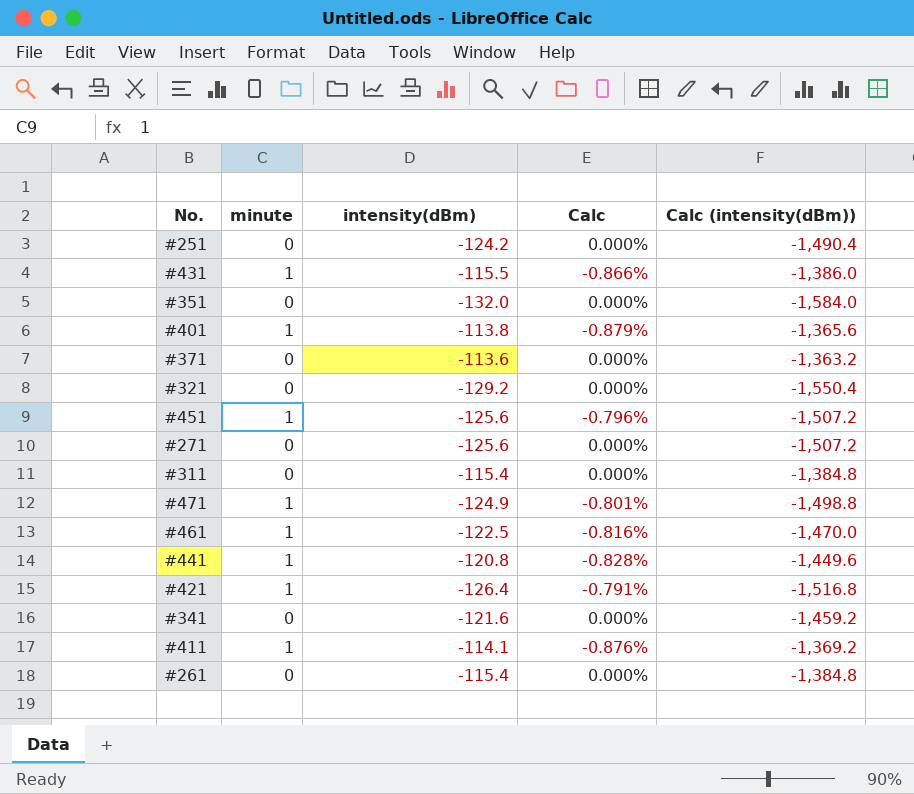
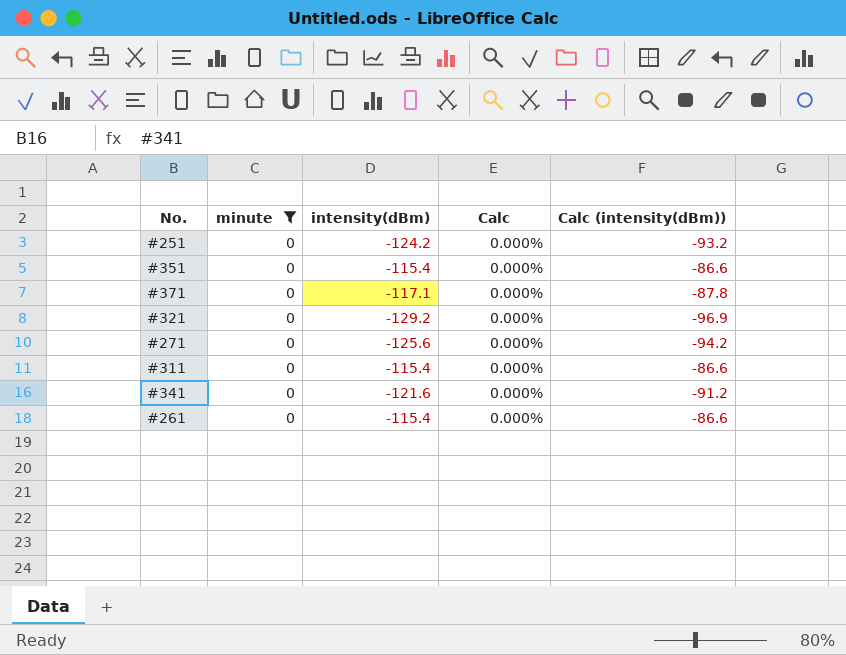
filter: none -> minute = 0
column Calc (intensity(dBm)) | formula: [intensity(dBm)] * 12 -> [intensity(dBm)] * 0.75
#351 | intensity(dBm): -132.0 -> -115.4
#371 | intensity(dBm): -113.6 -> -117.1

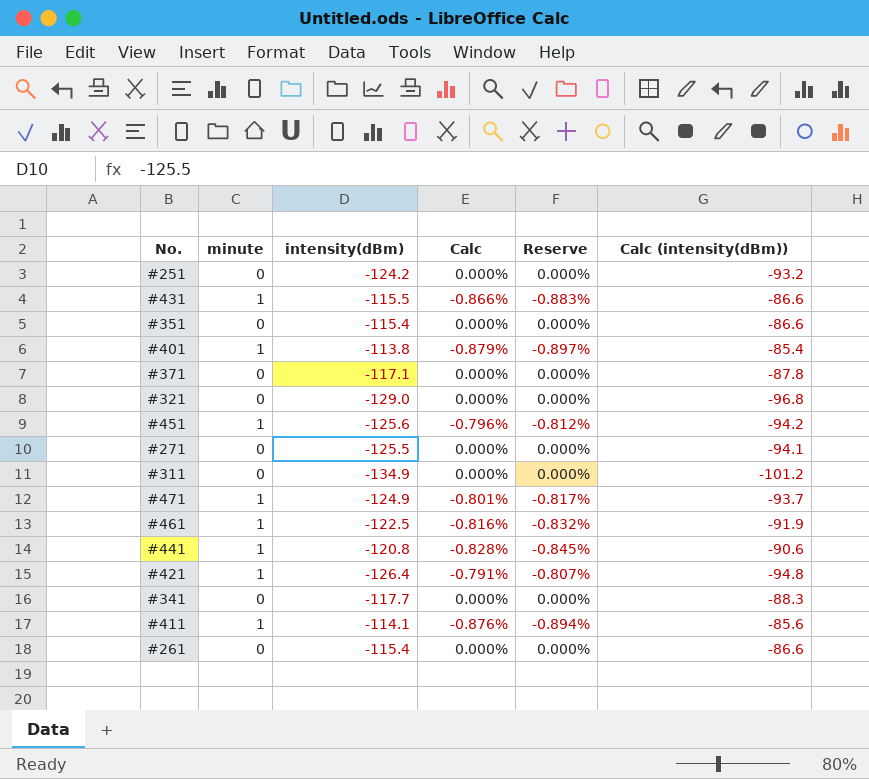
filter: minute = 0 -> none
column Reserve | formula: none -> [Calc] * 1.02
#321 | intensity(dBm): -129.2 -> -129.0
#321 | Calc (intensity(dBm)): -96.9 -> -96.8
#271 | intensity(dBm): -125.6 -> -125.5
#271 | Calc (intensity(dBm)): -94.2 -> -94.1
#311 | intensity(dBm): -115.4 -> -134.9
#311 | Calc (intensity(dBm)): -86.6 -> -101.2
#341 | intensity(dBm): -121.6 -> -117.7
#341 | Calc (intensity(dBm)): -91.2 -> -88.3

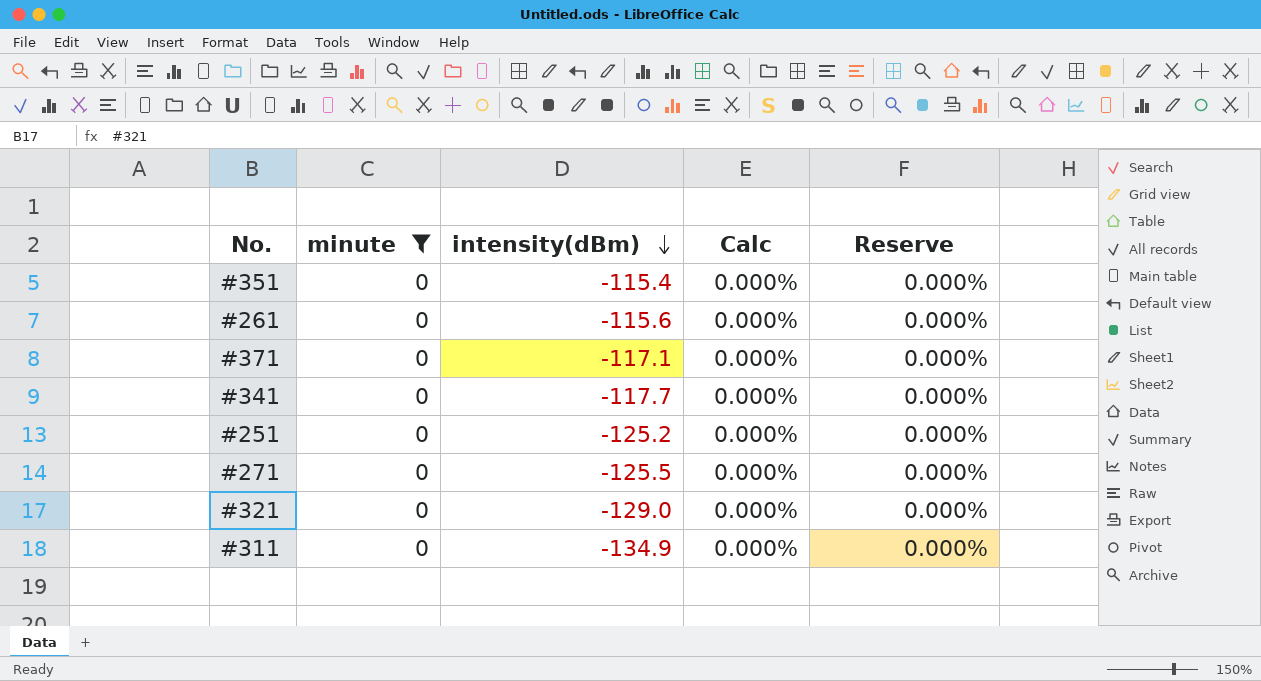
filter: none -> minute = 0
row order: none -> intensity(dBm) descending
column Calc (intensity(dBm)) | formula: [intensity(dBm)] * 0.75 -> none
#261 | intensity(dBm): -115.4 -> -115.6
#251 | intensity(dBm): -124.2 -> -125.2

